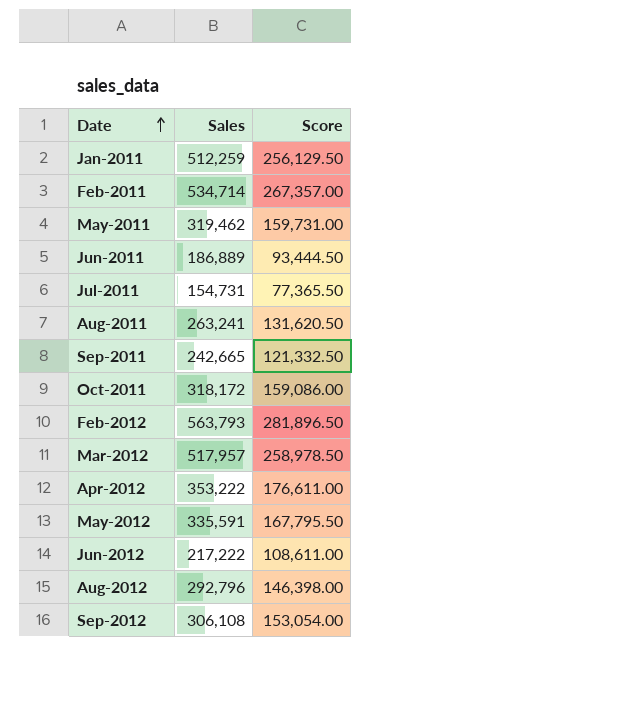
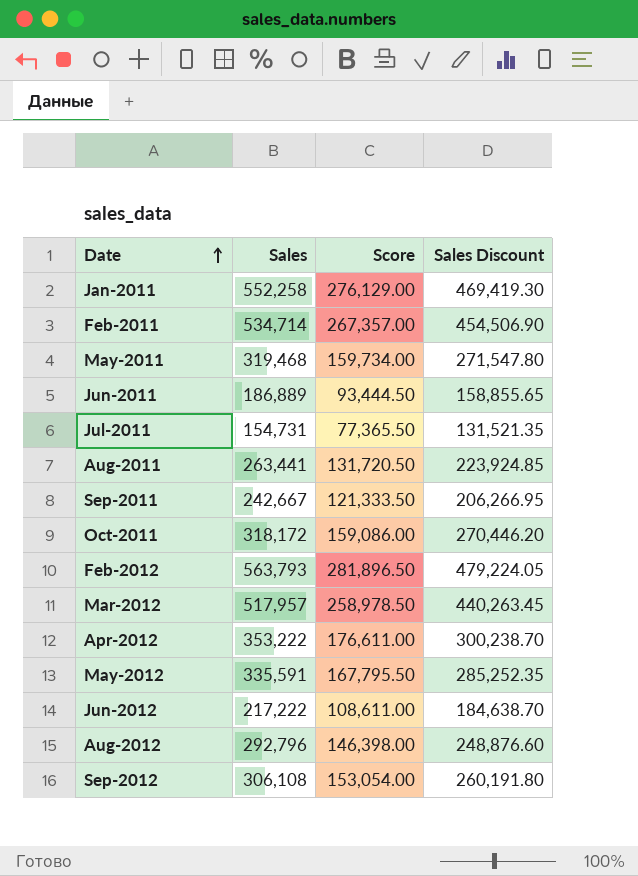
column Sales Discount | formula: none -> [Sales] * 0.85
Jan-2011 | Sales: 512,259 -> 552,258
Jan-2011 | Score: 256,129.50 -> 276,129.00
May-2011 | Sales: 319,462 -> 319,468
May-2011 | Score: 159,731.00 -> 159,734.00
Aug-2011 | Sales: 263,241 -> 263,441
Aug-2011 | Score: 131,620.50 -> 131,720.50
Sep-2011 | Sales: 242,665 -> 242,667
Sep-2011 | Score: 121,332.50 -> 121,333.50

